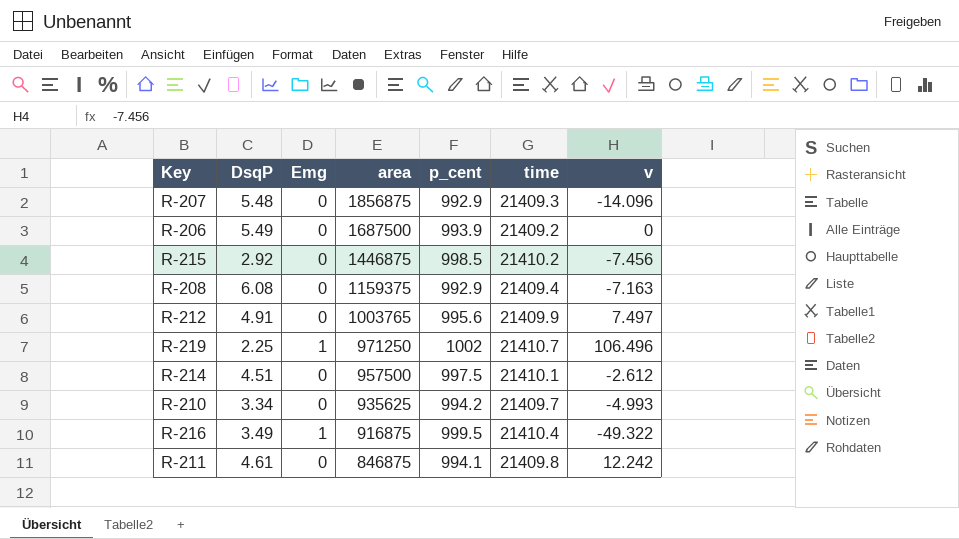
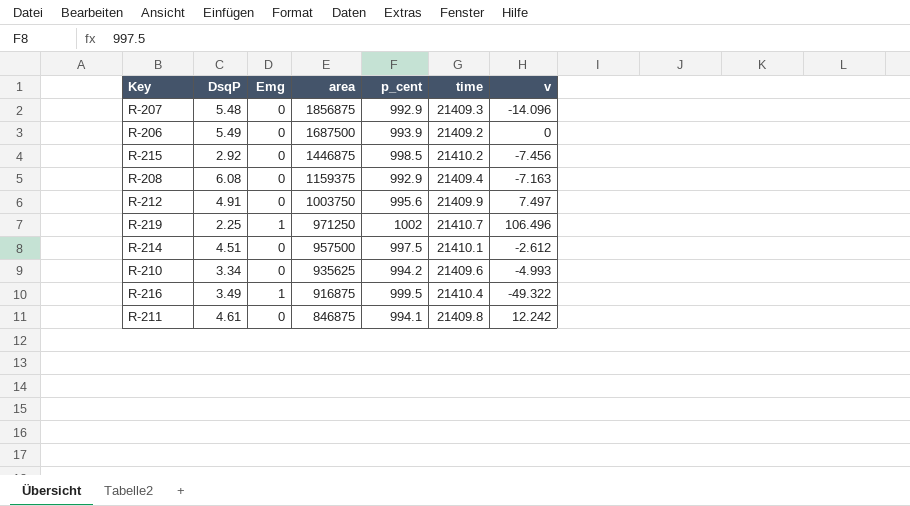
R-212 | area: 1003765 -> 1003750
R-210 | time: 21409.7 -> 21409.6

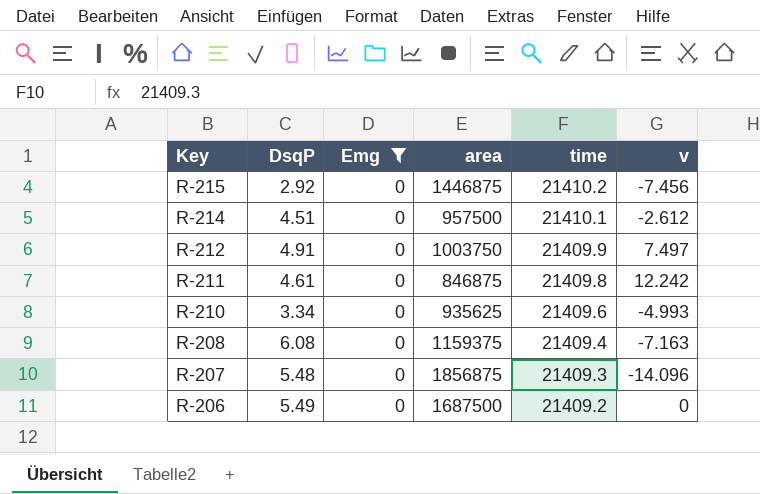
filter: none -> Emg = 0
row order: area descending -> Key descending
column p_cent | position: 5 -> none

